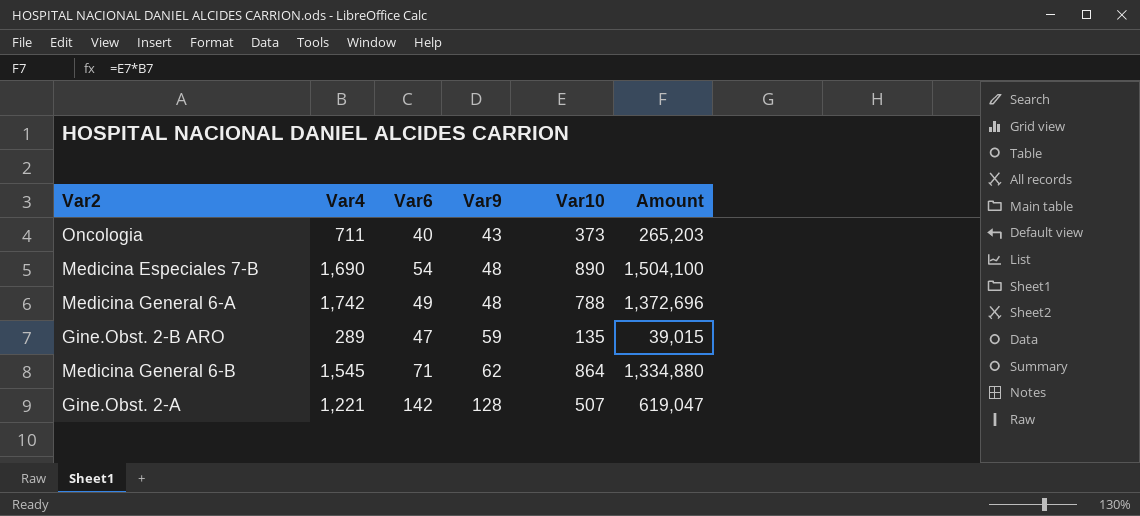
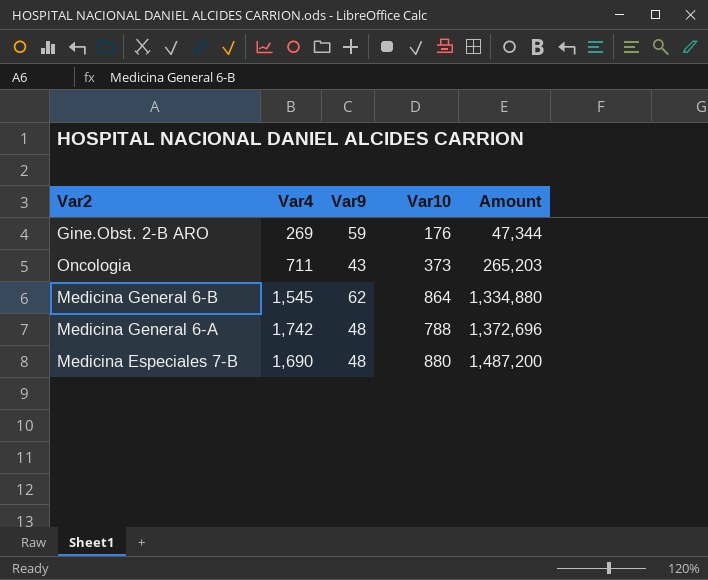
row order: Var9 ascending -> Amount ascending
column Var6 | position: 3 -> none
row Gine.Obst. 2-A: 1,221 | 142 | 128 | 507 | 619,047 -> none
Gine.Obst. 2-B ARO | Var4: 289 -> 269
Gine.Obst. 2-B ARO | Var10: 135 -> 176
Gine.Obst. 2-B ARO | Amount: 39,015 -> 47,344
Medicina Especiales 7-B | Var10: 890 -> 880
Medicina Especiales 7-B | Amount: 1,504,100 -> 1,487,200

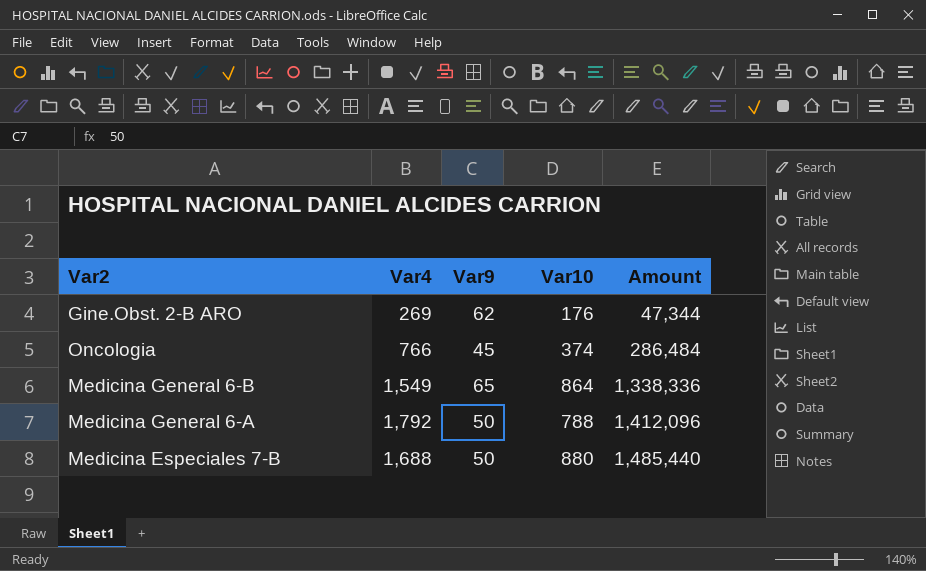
Gine.Obst. 2-B ARO | Var9: 59 -> 62
Oncologia | Var4: 711 -> 766
Oncologia | Var9: 43 -> 45
Oncologia | Var10: 373 -> 374
Oncologia | Amount: 265,203 -> 286,484
Medicina General 6-B | Var4: 1,545 -> 1,549
Medicina General 6-B | Var9: 62 -> 65
Medicina General 6-B | Amount: 1,334,880 -> 1,338,336
Medicina General 6-A | Var4: 1,742 -> 1,792
Medicina General 6-A | Var9: 48 -> 50
Medicina General 6-A | Amount: 1,372,696 -> 1,412,096
Medicina Especiales 7-B | Var4: 1,690 -> 1,688
Medicina Especiales 7-B | Var9: 48 -> 50
Medicina Especiales 7-B | Amount: 1,487,200 -> 1,485,440

